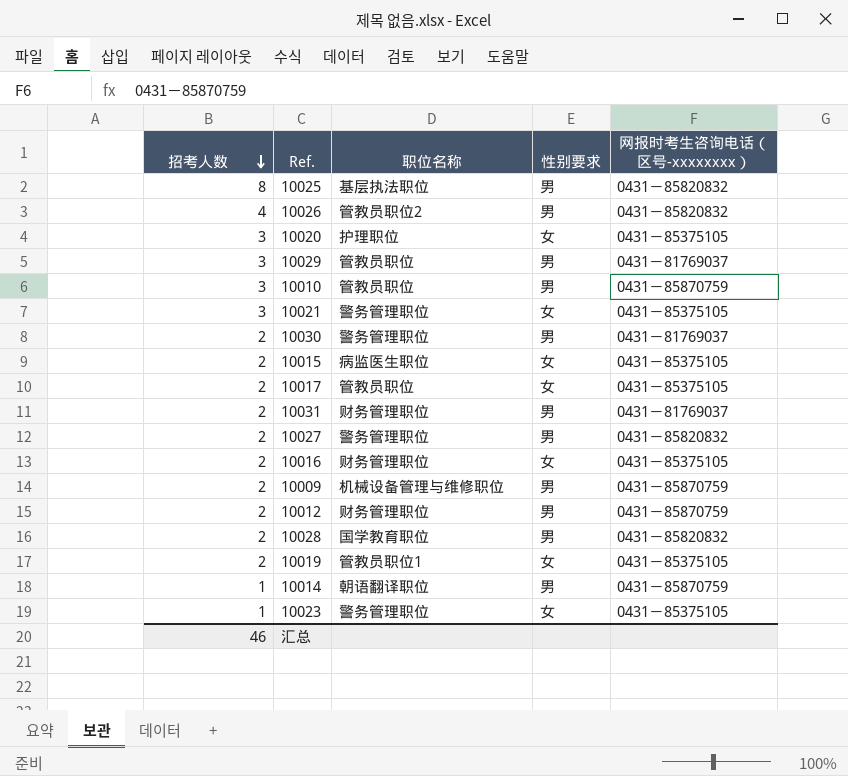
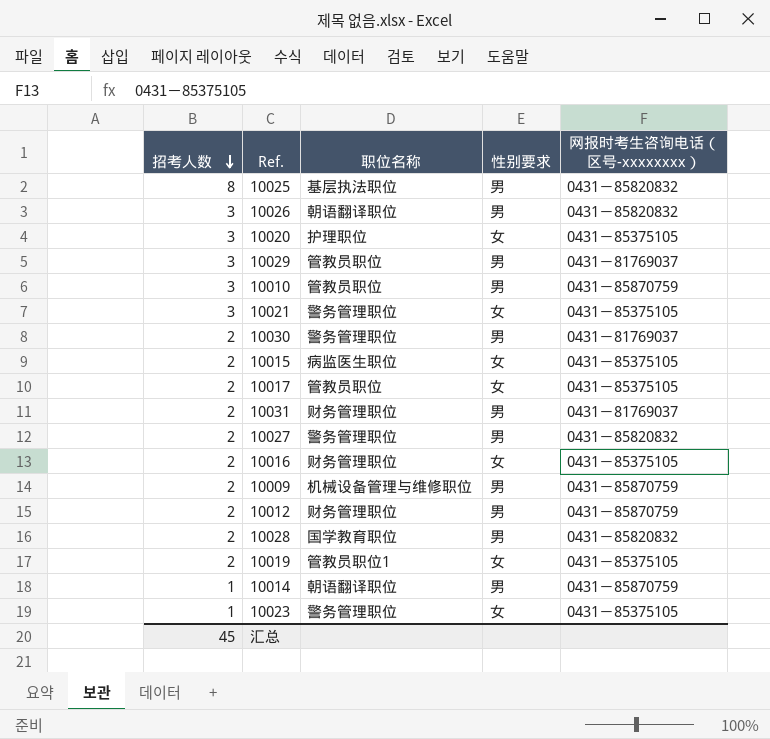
10026 | 招考人数: 4 -> 3
10026 | 职位名称: 管教员职位2 -> 朝语翻译职位
汇总 | 招考人数: 46 -> 45

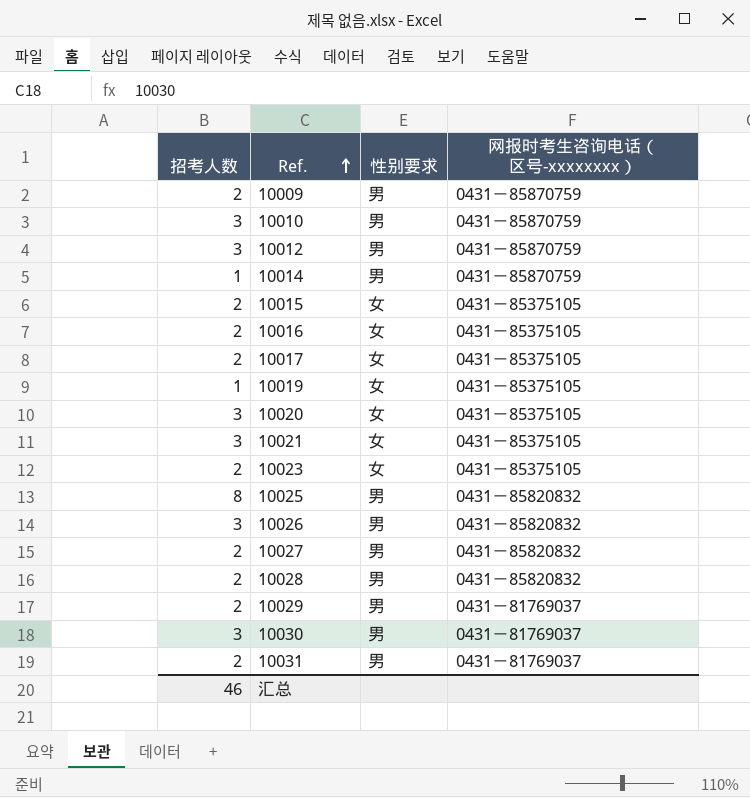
row order: 招考人数 descending -> Ref. ascending
column 职位名称 | position: 3 -> none
10012 | 招考人数: 2 -> 3
10019 | 招考人数: 2 -> 1
10023 | 招考人数: 1 -> 2
10029 | 招考人数: 3 -> 2
10030 | 招考人数: 2 -> 3
汇总 | 招考人数: 45 -> 46

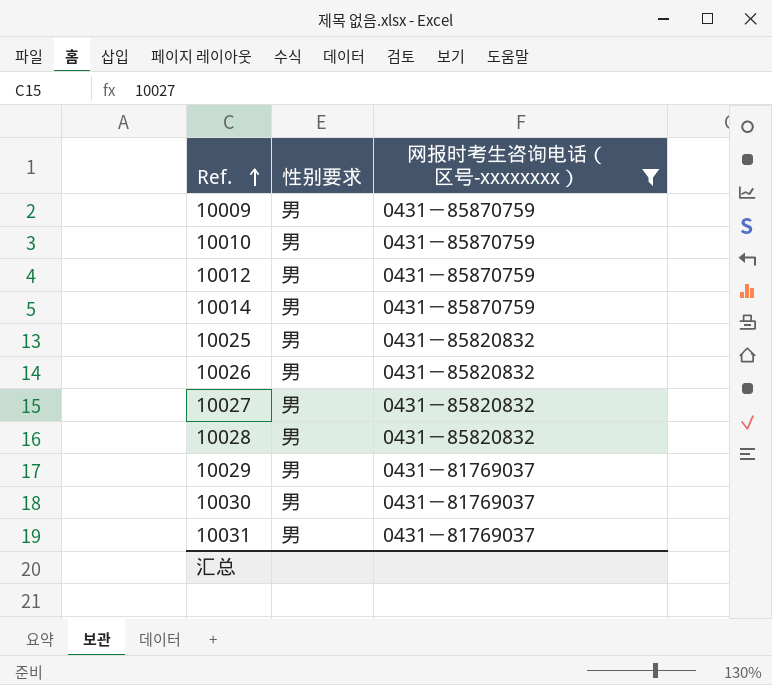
filter: none -> 网报时考生咨询电话（区号-xxxxxxxx） != 0431－85375105
column 招考人数 | position: 1 -> none

